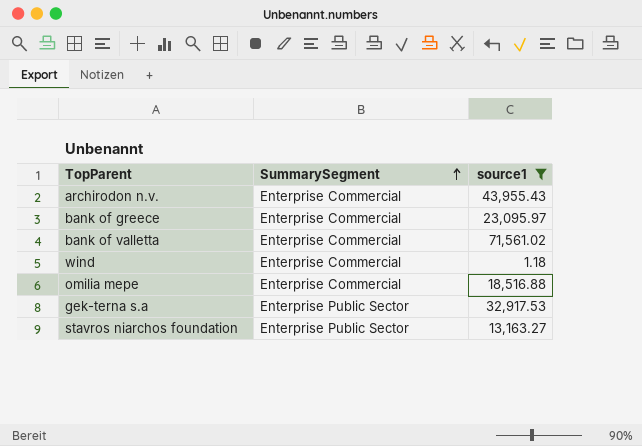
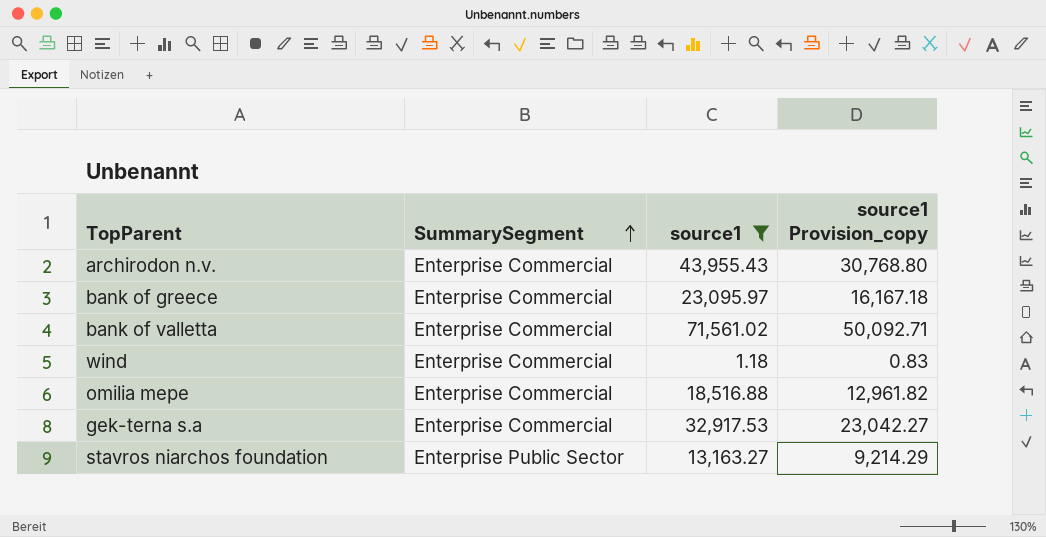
column source1 Provision_copy | formula: none -> [source1] * 0.7
gek-terna s.a | SummarySegment: Enterprise Public Sector -> Enterprise Commercial

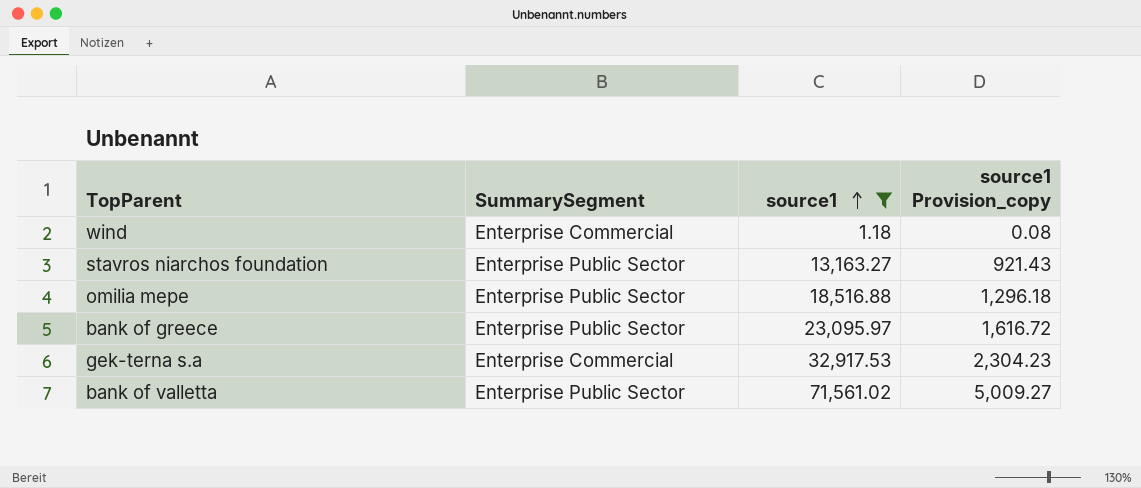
row order: SummarySegment ascending -> source1 ascending
column source1 Provision_copy | formula: [source1] * 0.7 -> [source1] * 0.07
row archirodon n.v.: Enterprise Commercial | 43,955.43 | 30,768.80 -> none
omilia mepe | SummarySegment: Enterprise Commercial -> Enterprise Public Sector
bank of greece | SummarySegment: Enterprise Commercial -> Enterprise Public Sector
bank of valletta | SummarySegment: Enterprise Commercial -> Enterprise Public Sector

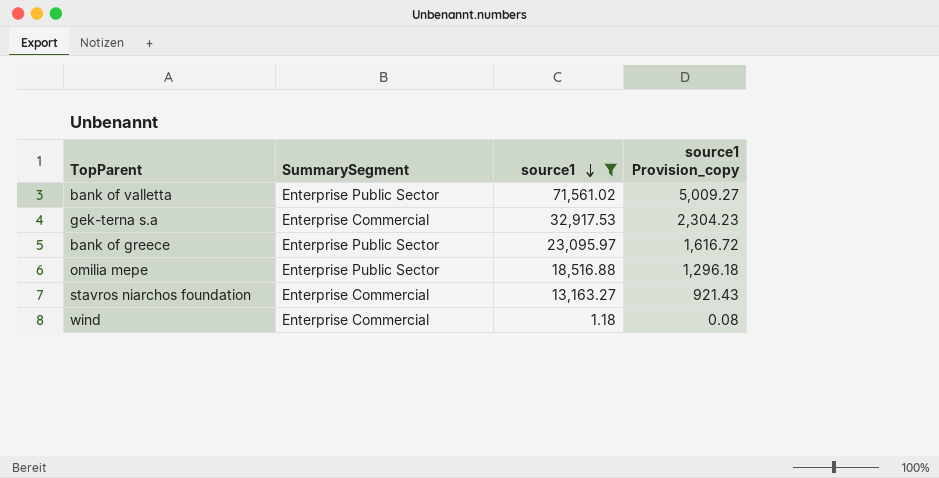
row order: source1 ascending -> source1 descending
stavros niarchos foundation | SummarySegment: Enterprise Public Sector -> Enterprise Commercial

